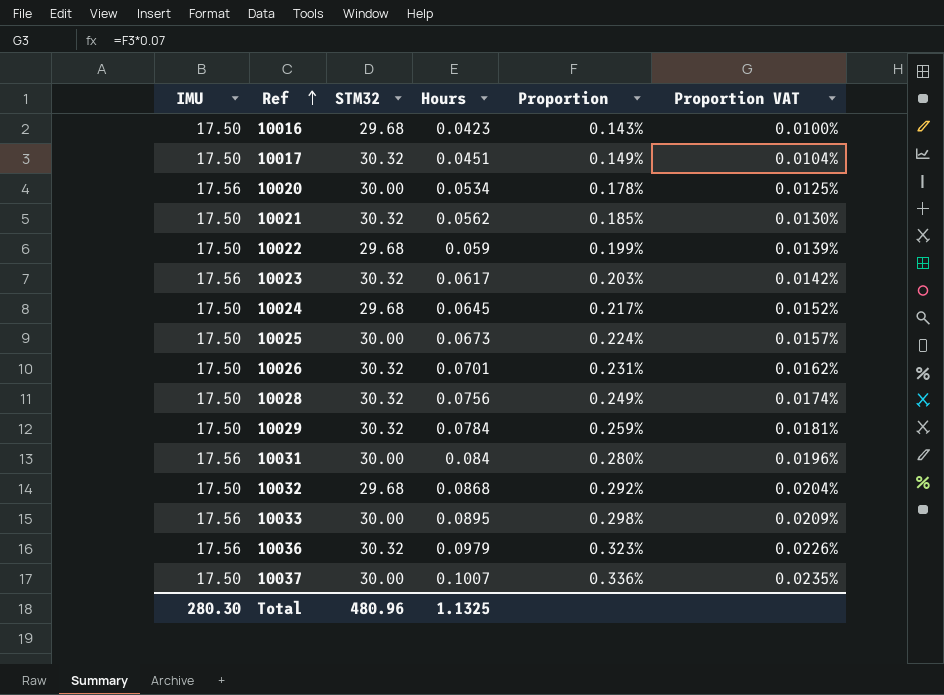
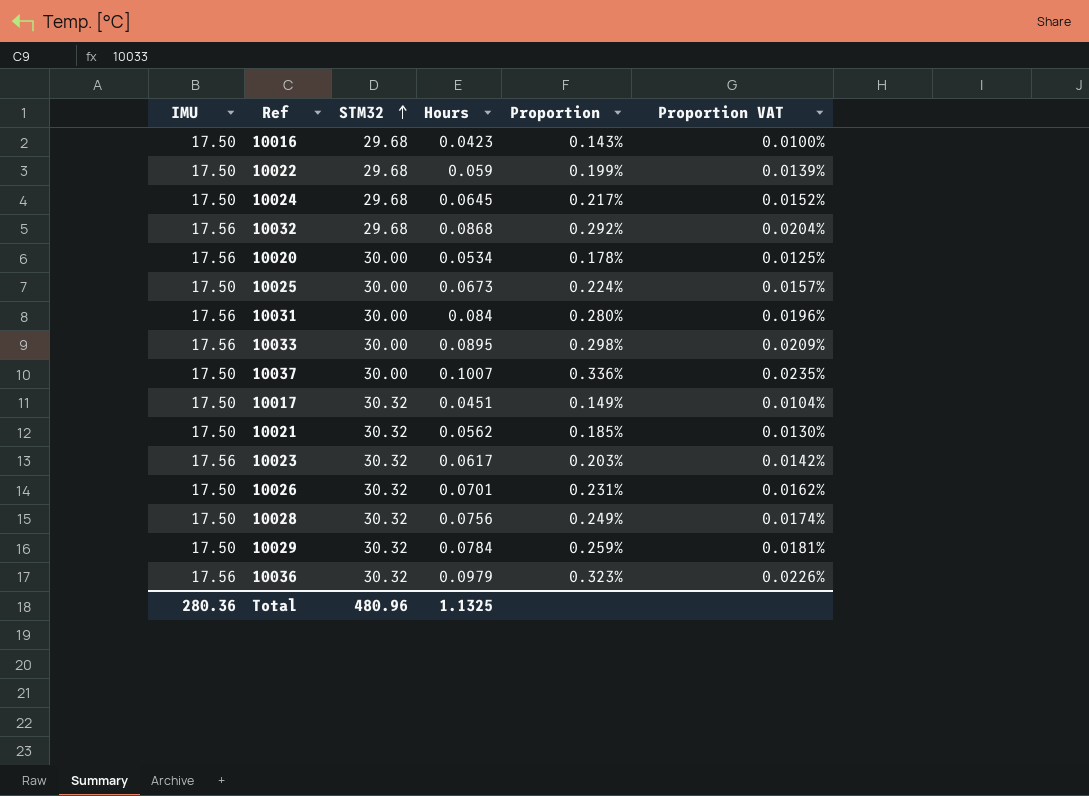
row order: Ref ascending -> STM32 ascending
10032 | IMU: 17.50 -> 17.56
Total | IMU: 280.30 -> 280.36

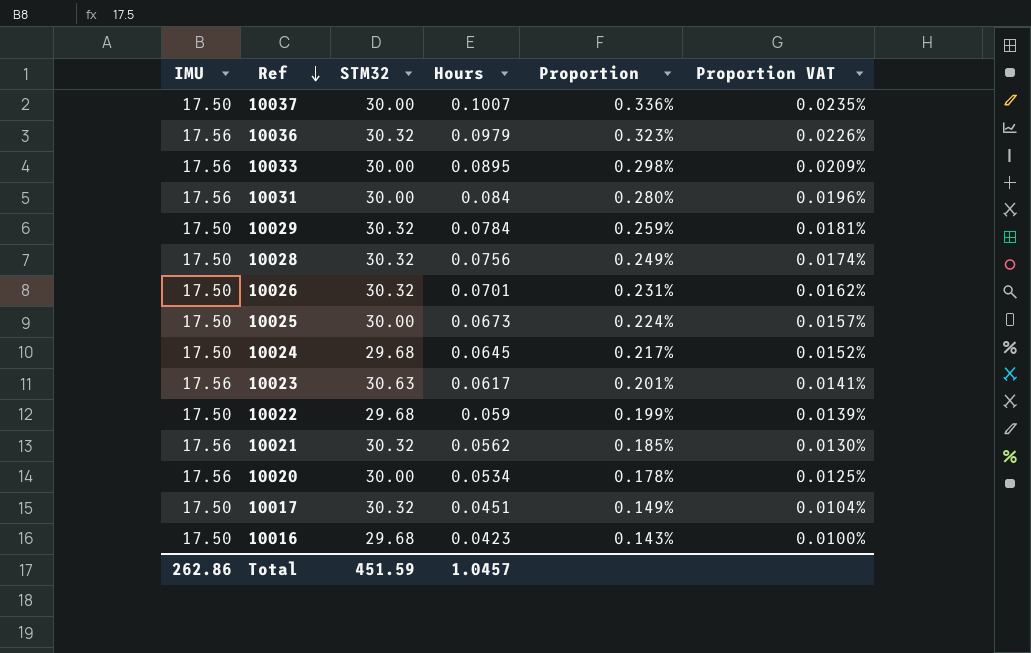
row order: STM32 ascending -> Ref descending
row 10032: 17.56 | 29.68 | 0.0868 | 0.292% | 0.0204% -> none
10023 | STM32: 30.32 -> 30.63
10023 | Proportion: 0.203% -> 0.201%
10023 | Proportion VAT: 0.0142% -> 0.0141%
10021 | IMU: 17.50 -> 17.56
Total | IMU: 280.36 -> 262.86
Total | STM32: 480.96 -> 451.59
Total | Hours: 1.1325 -> 1.0457

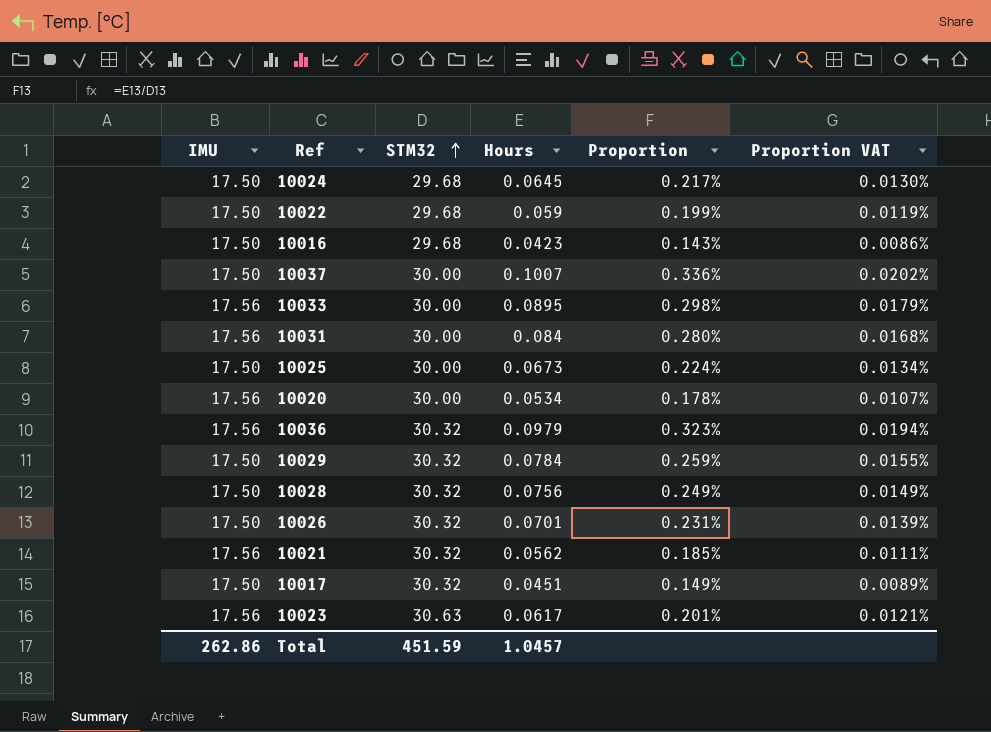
row order: Ref descending -> STM32 ascending
column Proportion VAT | formula: [Proportion] * 0.07 -> [Proportion] * 0.06

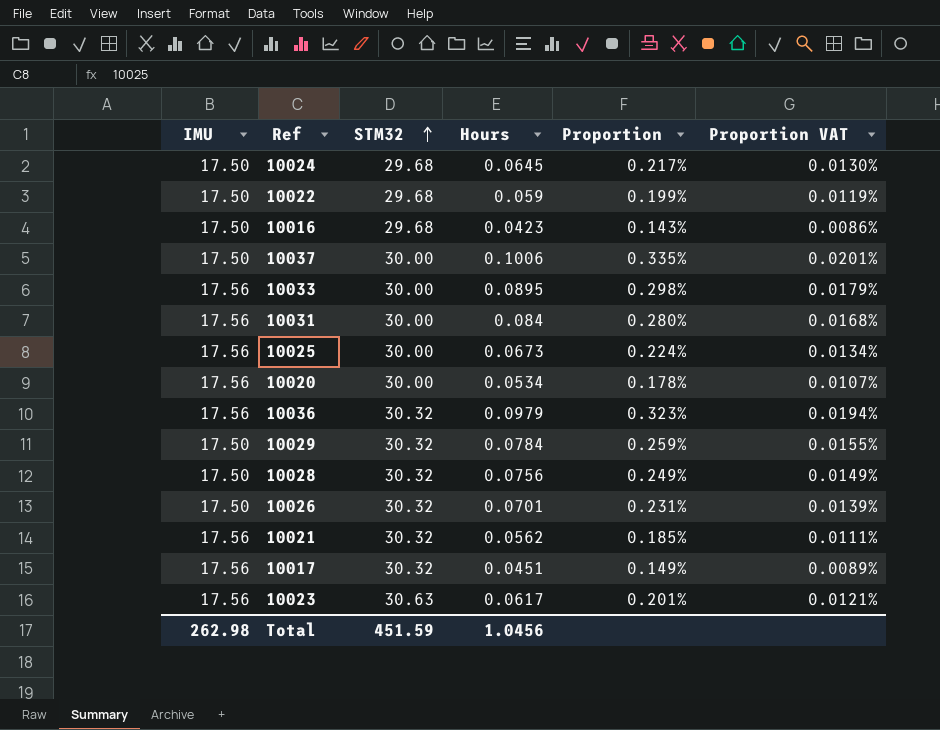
10037 | Hours: 0.1007 -> 0.1006
10037 | Proportion: 0.336% -> 0.335%
10037 | Proportion VAT: 0.0202% -> 0.0201%
10025 | IMU: 17.50 -> 17.56
10017 | IMU: 17.50 -> 17.56
Total | IMU: 262.86 -> 262.98
Total | Hours: 1.0457 -> 1.0456

